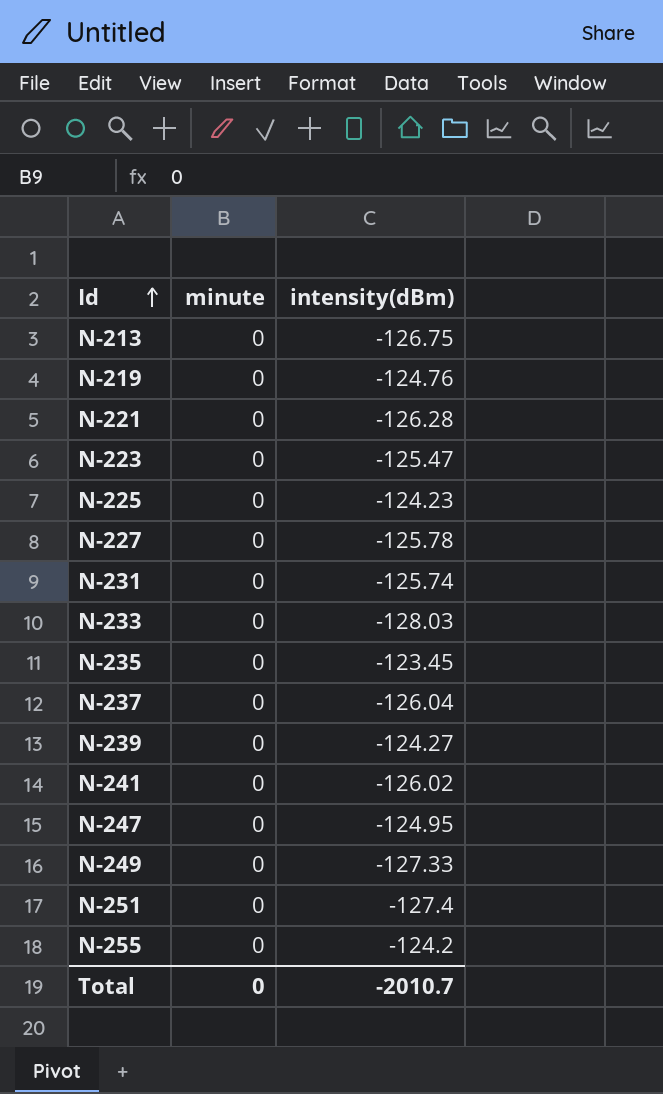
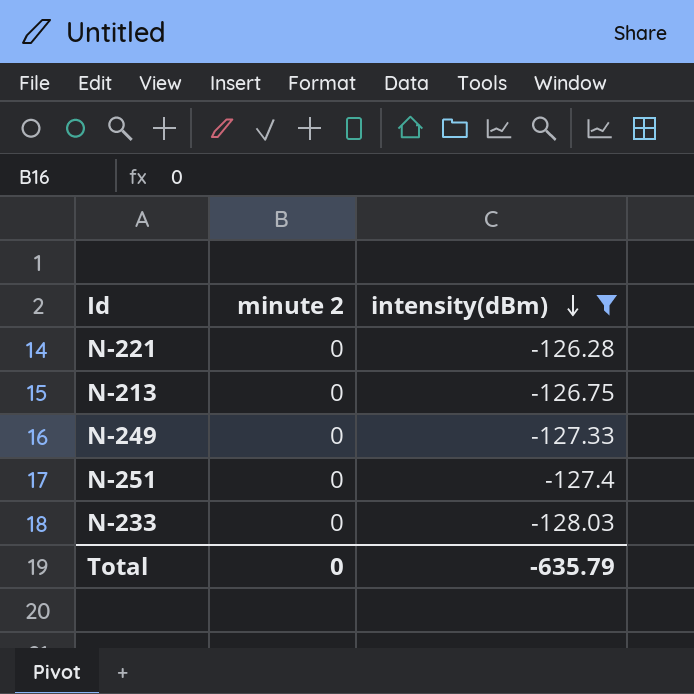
filter: none -> intensity(dBm) <= -126.28
row order: Id ascending -> intensity(dBm) descending
column name: minute -> minute 2
Total | intensity(dBm): -2010.7 -> -635.79

